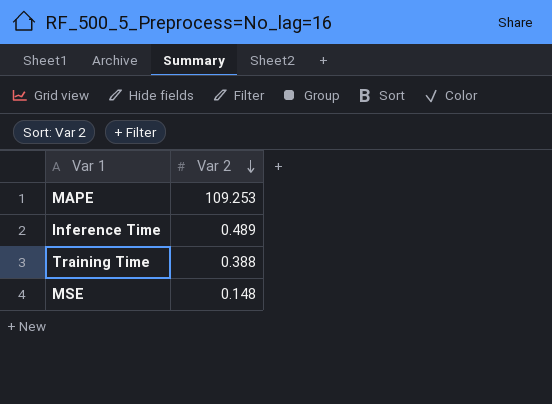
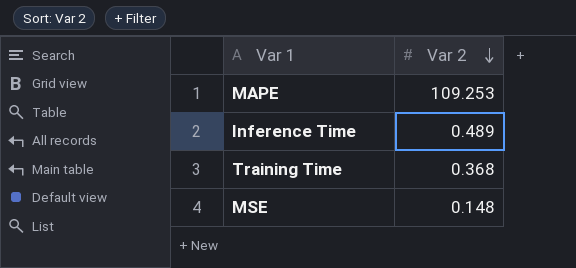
Training Time | Var 2: 0.388 -> 0.368

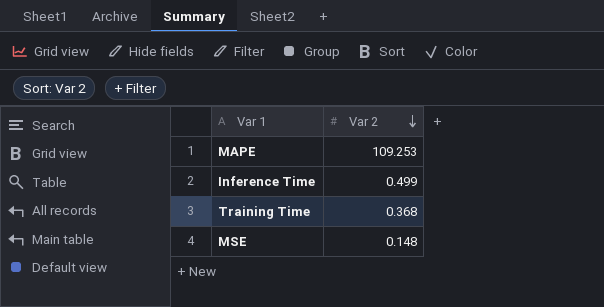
Inference Time | Var 2: 0.489 -> 0.499

